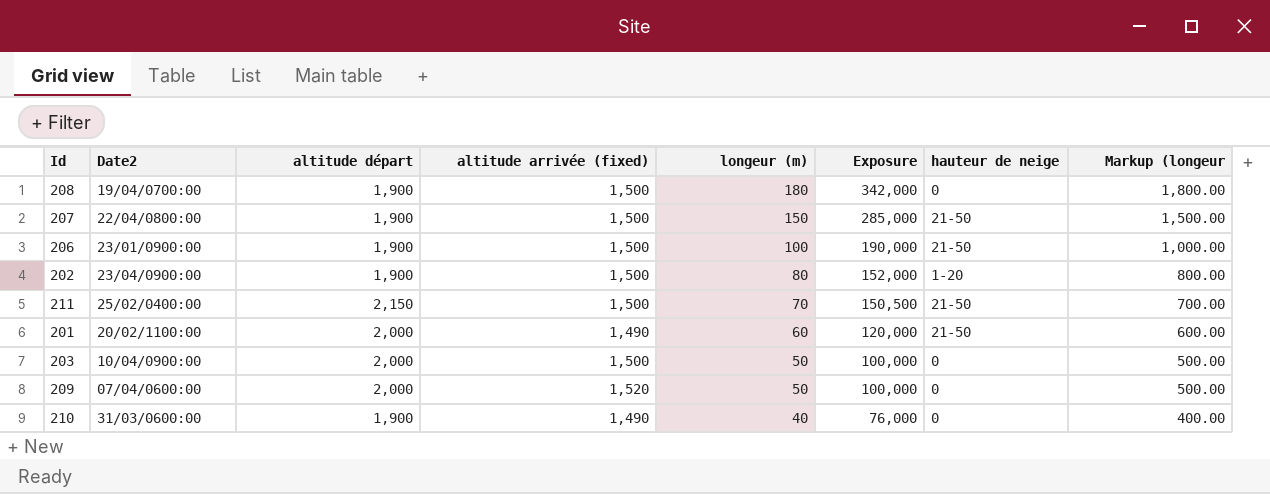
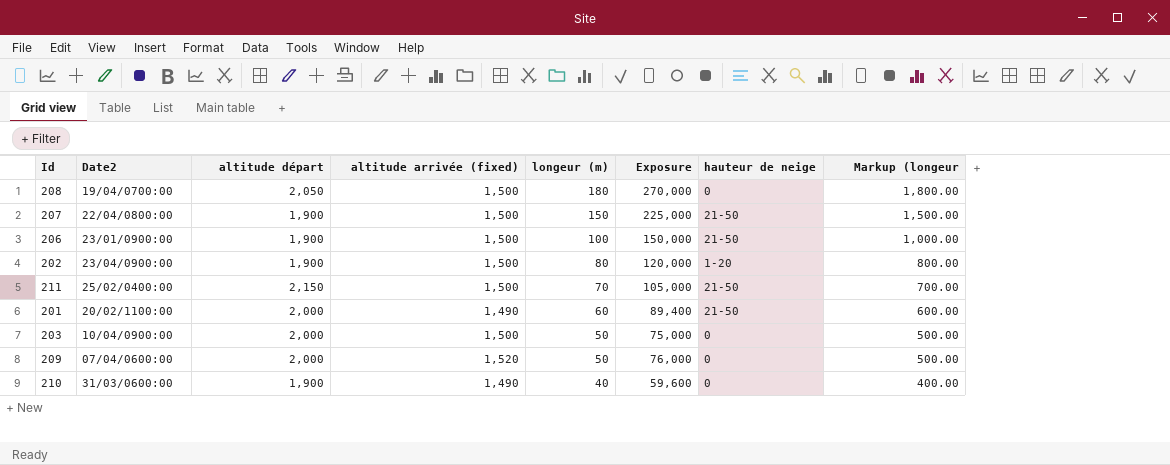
column Exposure | formula: [altitude départ] * [longeur (m)] -> [altitude arrivée (fixed)] * [longeur (m)]
208 | altitude départ: 1,900 -> 2,050

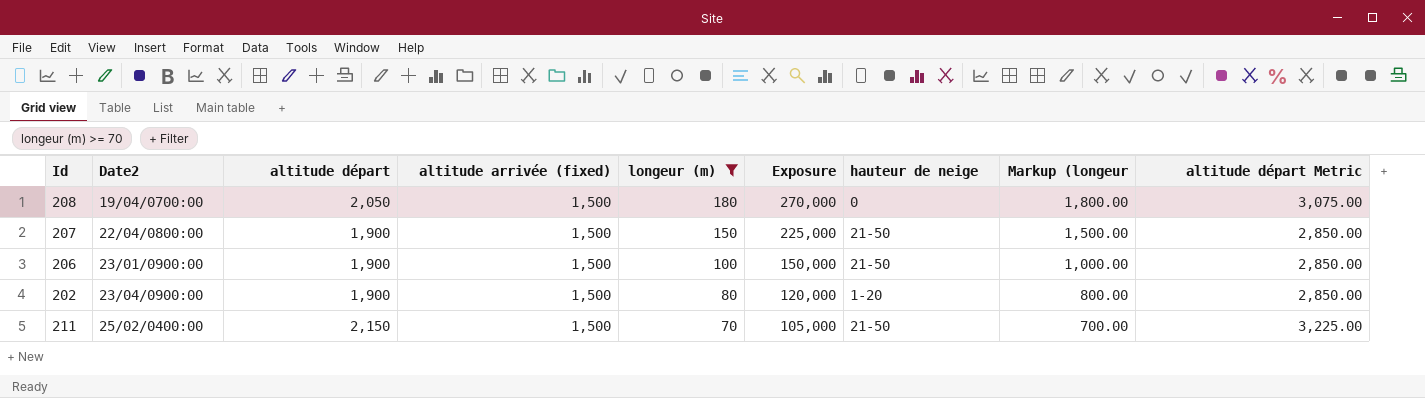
filter: none -> longeur (m) >= 70
column altitude départ Metric | formula: none -> [altitude départ] * 1.5

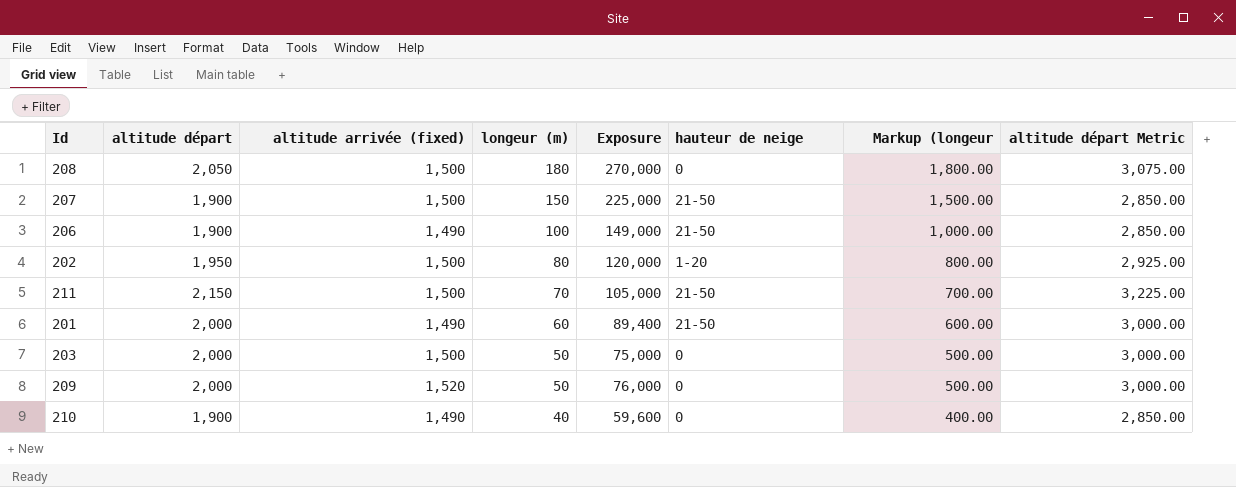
filter: longeur (m) >= 70 -> none
column Date2 | position: 2 -> none
206 | altitude arrivée (fixed): 1,500 -> 1,490
206 | Exposure: 150,000 -> 149,000
202 | altitude départ: 1,900 -> 1,950
202 | altitude départ Metric: 2,850.00 -> 2,925.00

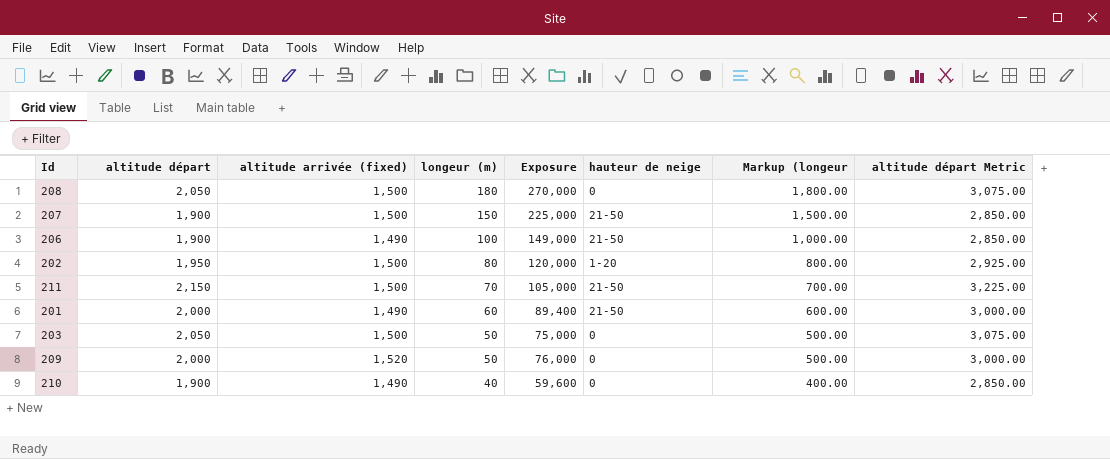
203 | altitude départ: 2,000 -> 2,050
203 | altitude départ Metric: 3,000.00 -> 3,075.00

